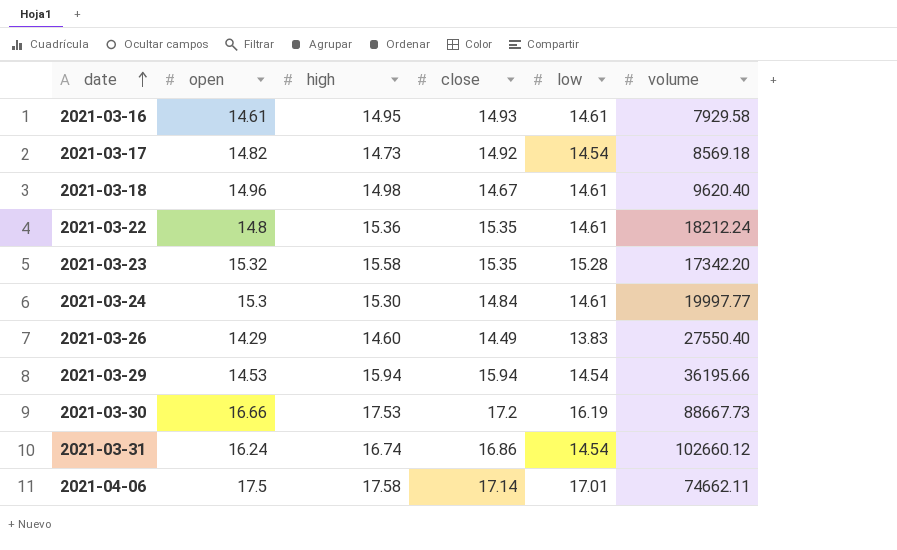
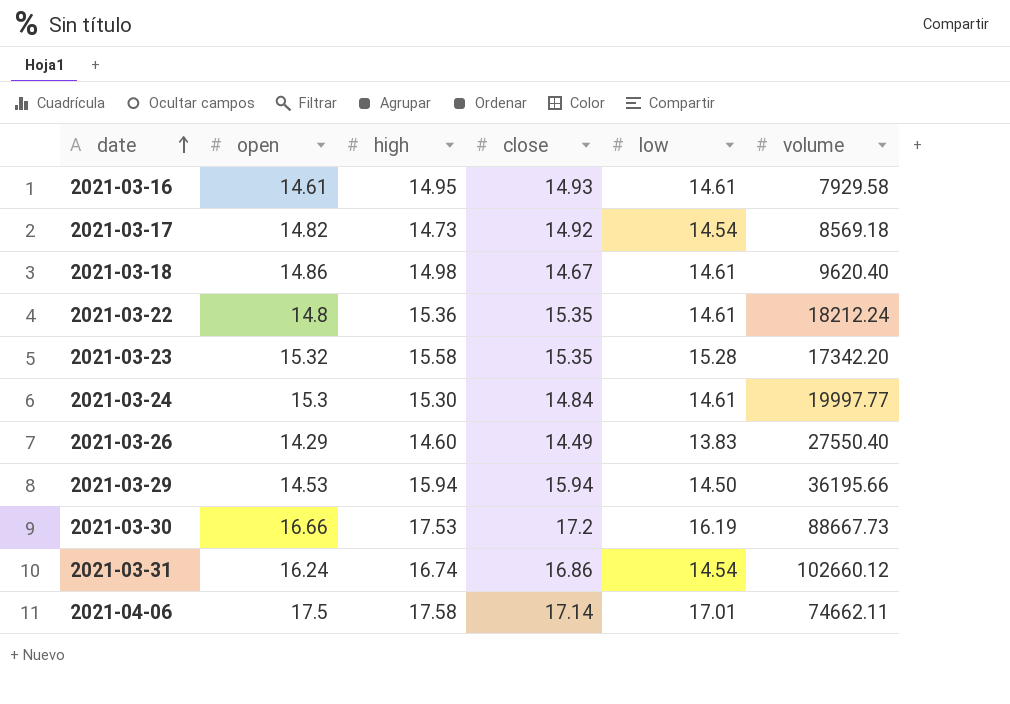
2021-03-18 | open: 14.96 -> 14.86
2021-03-29 | low: 14.54 -> 14.50

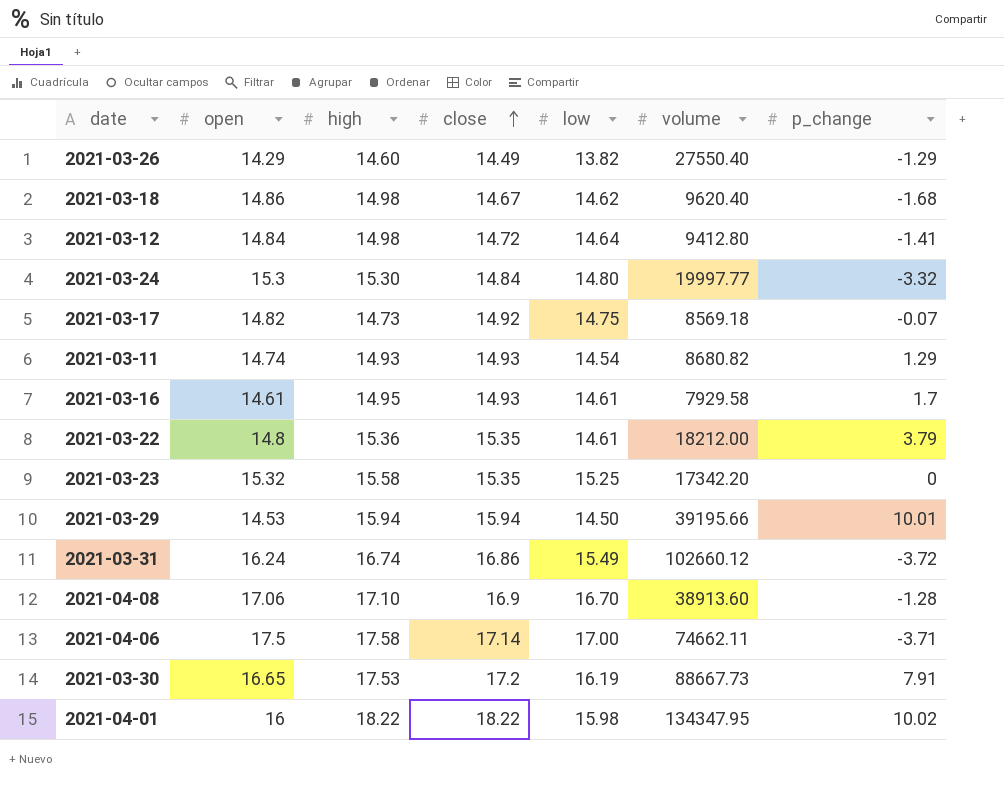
row order: date ascending -> close ascending
column p_change | position: none -> 7
2021-03-26 | low: 13.83 -> 13.82
2021-03-18 | low: 14.61 -> 14.62
row 2021-03-12: none -> 14.84 | 14.98 | 14.72 | 14.64 | 9412.80 | -1.41
2021-03-24 | low: 14.61 -> 14.80
2021-03-17 | low: 14.54 -> 14.75
row 2021-03-11: none -> 14.74 | 14.93 | 14.93 | 14.54 | 8680.82 | 1.29
2021-03-22 | volume: 18212.24 -> 18212.00
2021-03-23 | low: 15.28 -> 15.25
2021-03-29 | volume: 36195.66 -> 39195.66
2021-03-31 | low: 14.54 -> 15.49
row 2021-04-08: none -> 17.06 | 17.10 | 16.9 | 16.70 | 38913.60 | -1.28
2021-04-06 | low: 17.01 -> 17.00
2021-03-30 | open: 16.66 -> 16.65
row 2021-04-01: none -> 16 | 18.22 | 18.22 | 15.98 | 134347.95 | 10.02

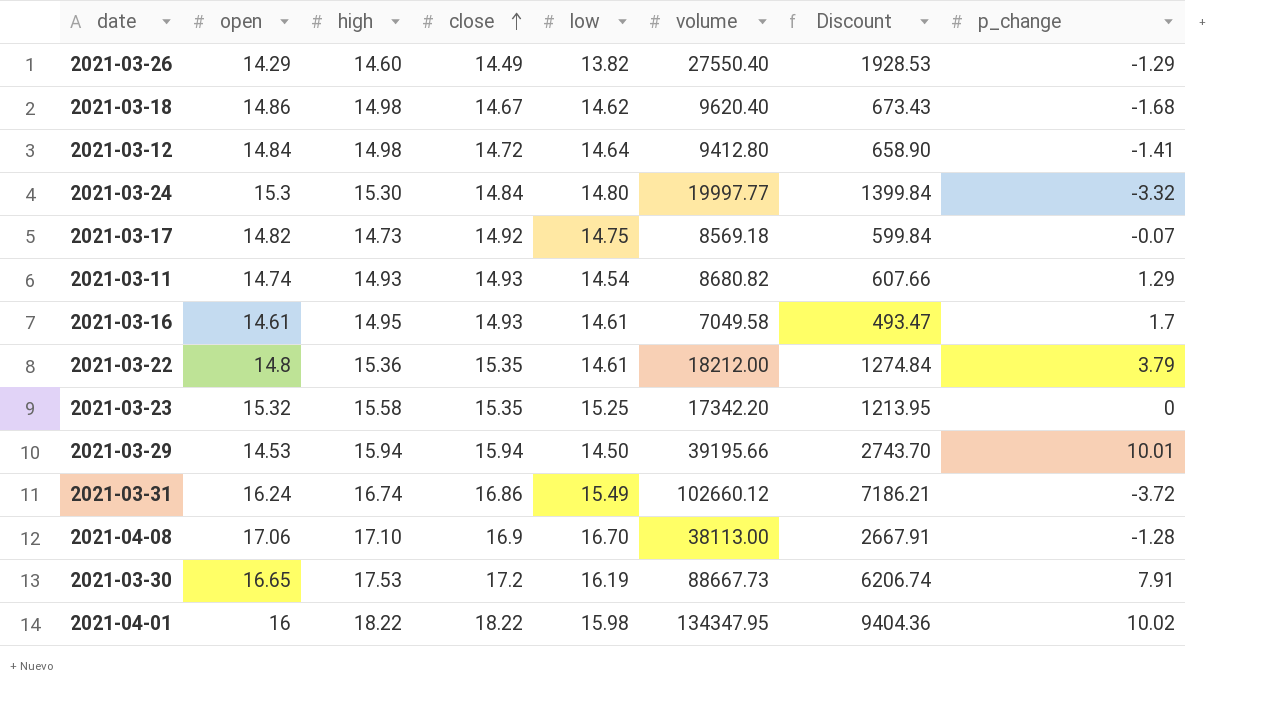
column Discount | formula: none -> [volume] * 0.07
row 2021-04-06: 17.5 | 17.58 | 17.14 | 17.00 | 74662.11 | -3.71 -> none
2021-03-16 | volume: 7929.58 -> 7049.58
2021-04-08 | volume: 38913.60 -> 38113.00

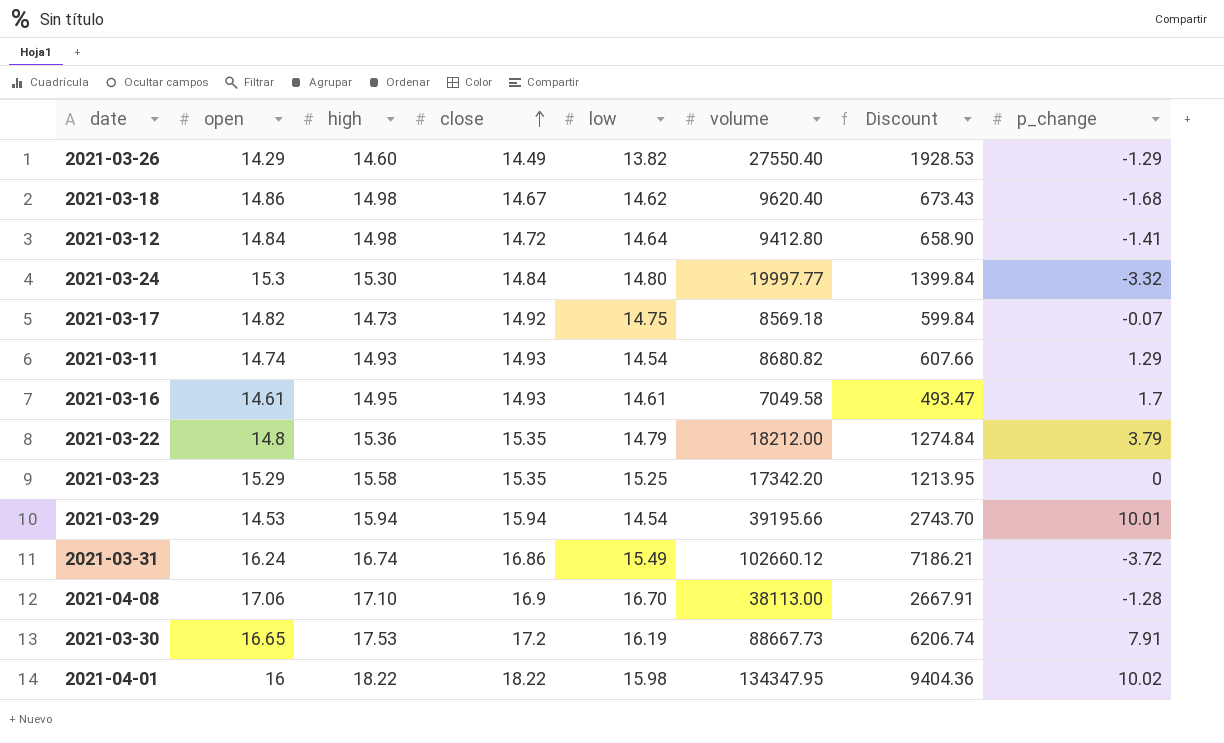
2021-03-22 | low: 14.61 -> 14.79
2021-03-23 | open: 15.32 -> 15.29
2021-03-29 | low: 14.50 -> 14.54

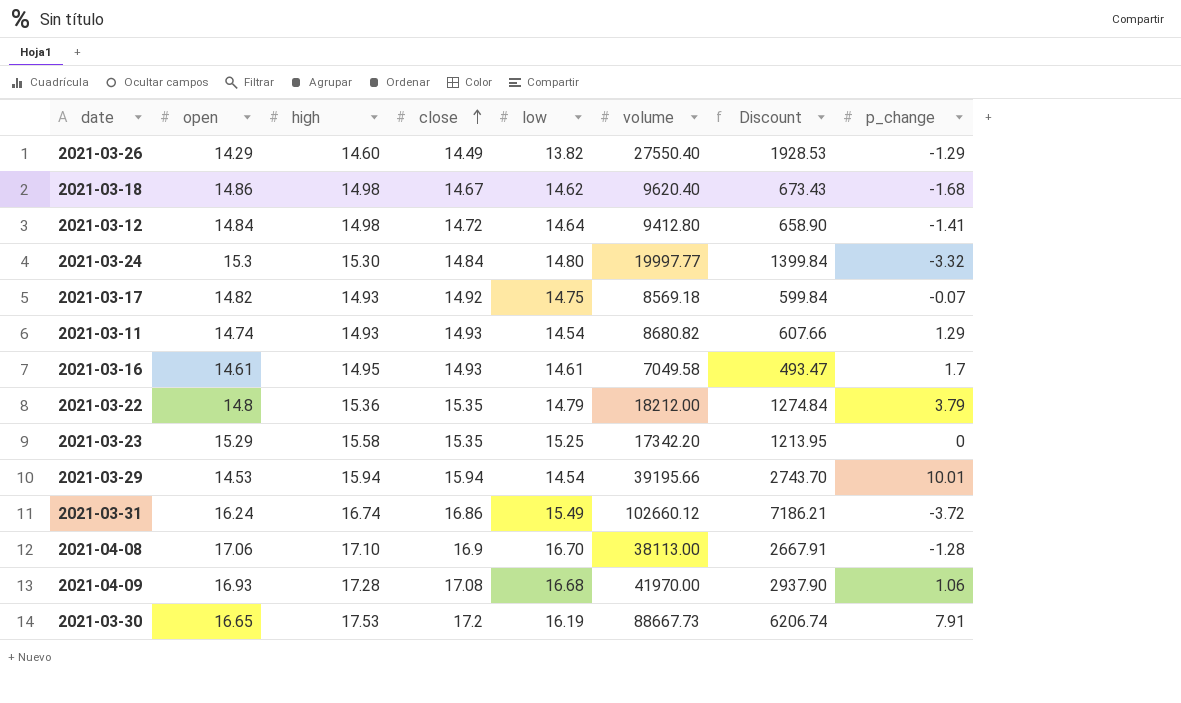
row 2021-04-01: 16 | 18.22 | 18.22 | 15.98 | 134347.95 | 9404.36 | 10.02 -> none
2021-03-17 | high: 14.73 -> 14.93
row 2021-04-09: none -> 16.93 | 17.28 | 17.08 | 16.68 | 41970.00 | 2937.90 | 1.06

